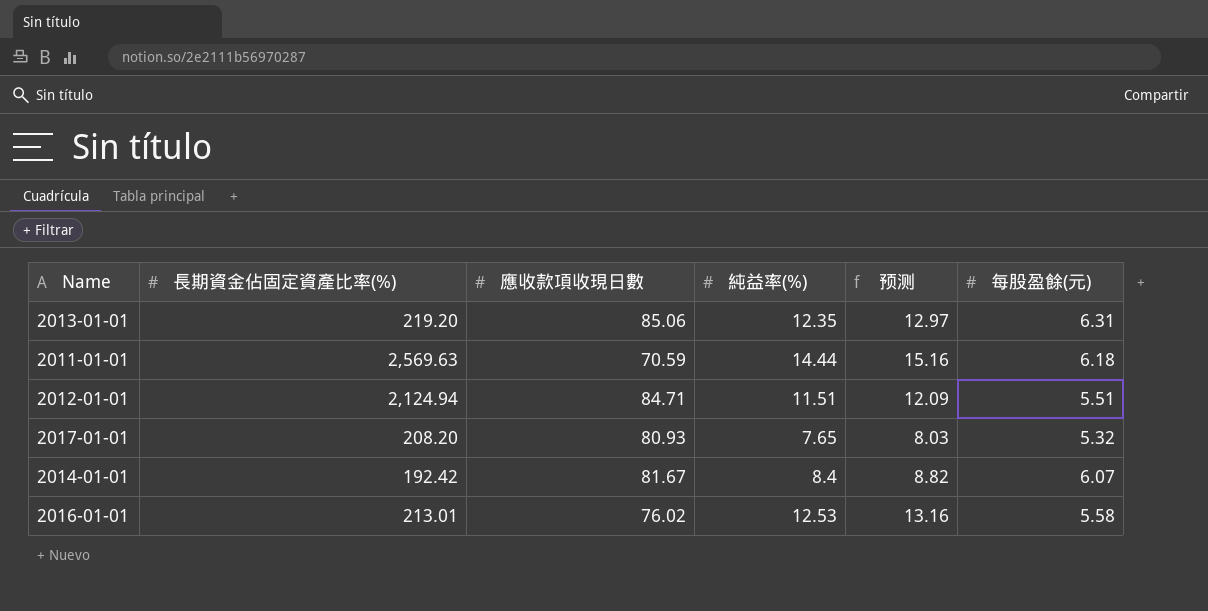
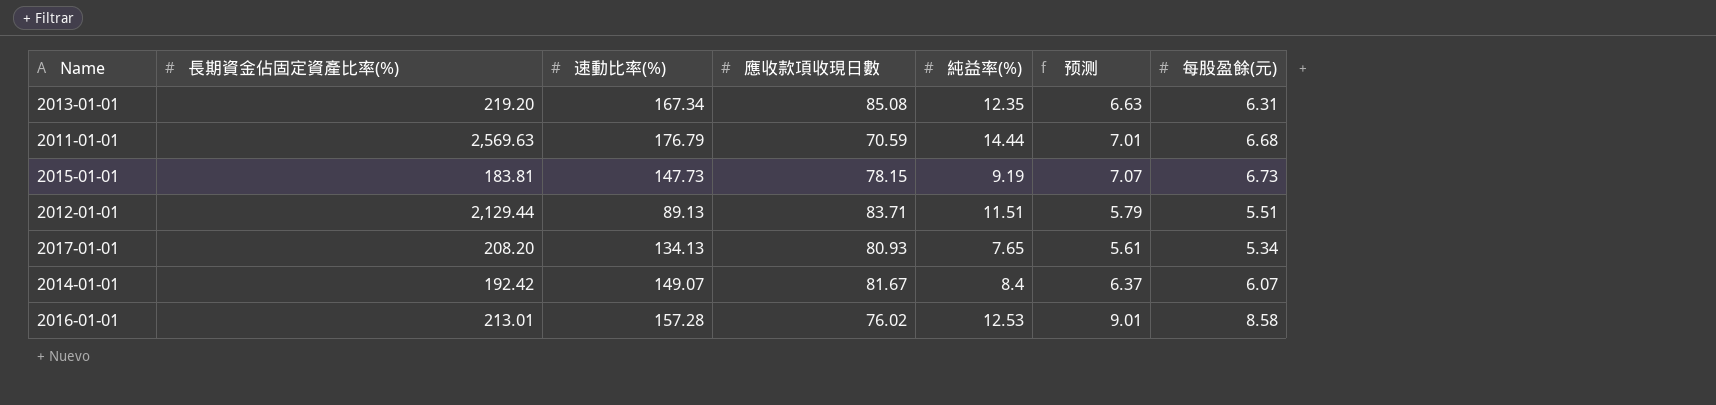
column 速動比率(%) | position: none -> 3
column 预测 | formula: [純益率(%)] * 1.05 -> [每股盈餘(元)] * 1.05
2013-01-01 | 應收款項收現日數: 85.06 -> 85.08
2011-01-01 | 每股盈餘(元): 6.18 -> 6.68
row 2015-01-01: none -> 183.81 | 147.73 | 78.15 | 9.19 | 7.07 | 6.73
2012-01-01 | 長期資金佔固定資產比率(%): 2,124.94 -> 2,129.44
2012-01-01 | 應收款項收現日數: 84.71 -> 83.71
2017-01-01 | 每股盈餘(元): 5.32 -> 5.34
2016-01-01 | 每股盈餘(元): 5.58 -> 8.58

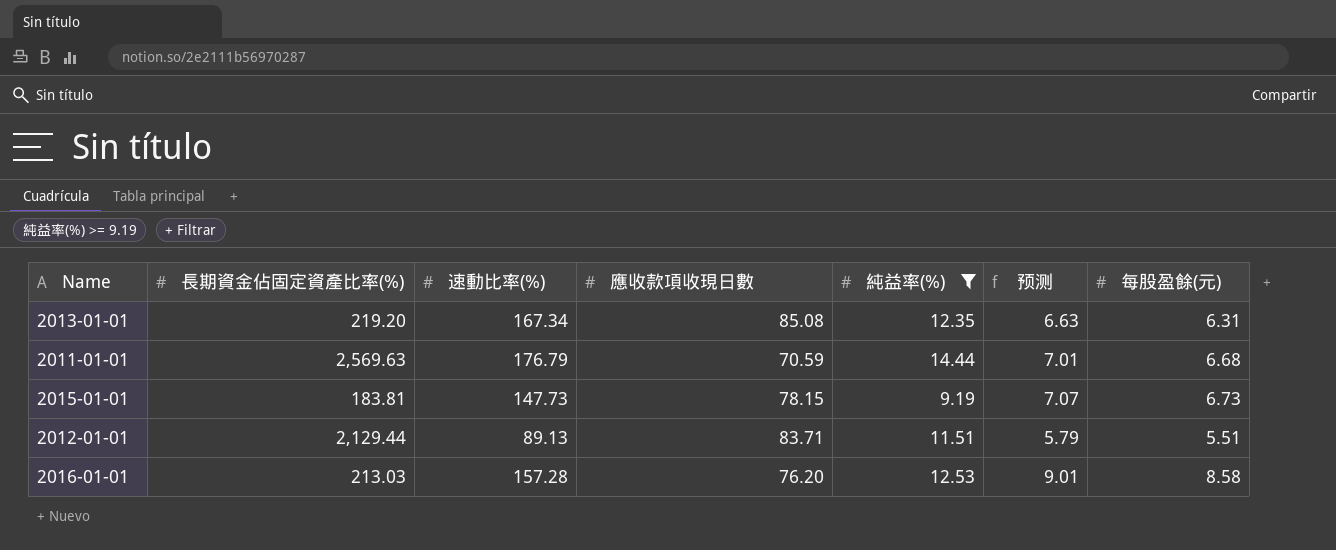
filter: none -> 純益率(%) >= 9.19
2016-01-01 | 長期資金佔固定資產比率(%): 213.01 -> 213.03
2016-01-01 | 應收款項收現日數: 76.02 -> 76.20

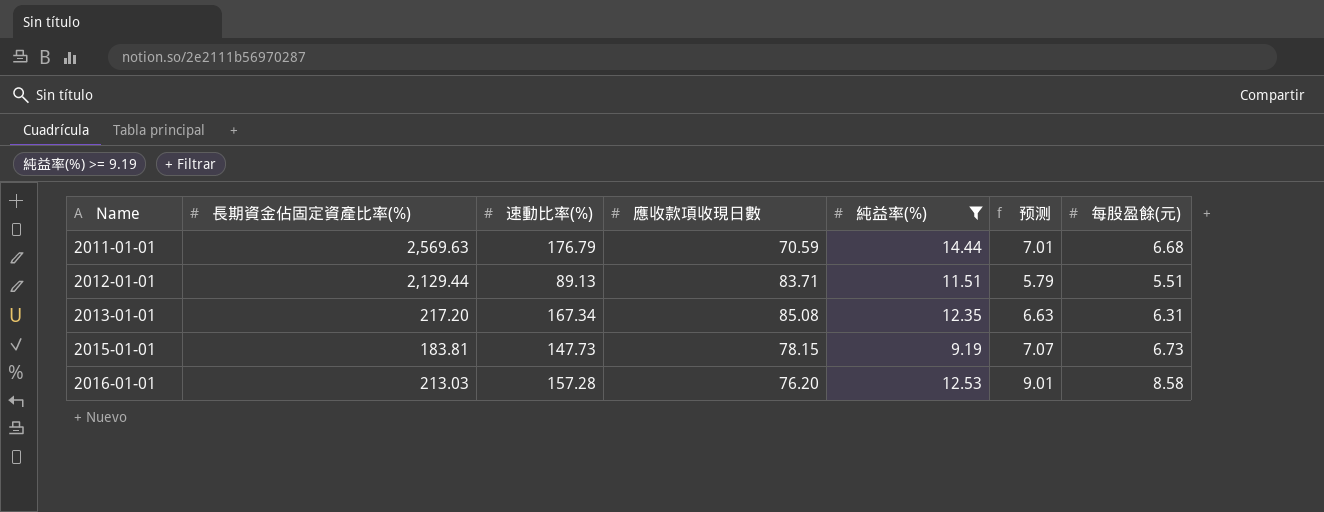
row order: none -> Name ascending
2013-01-01 | 長期資金佔固定資產比率(%): 219.20 -> 217.20

